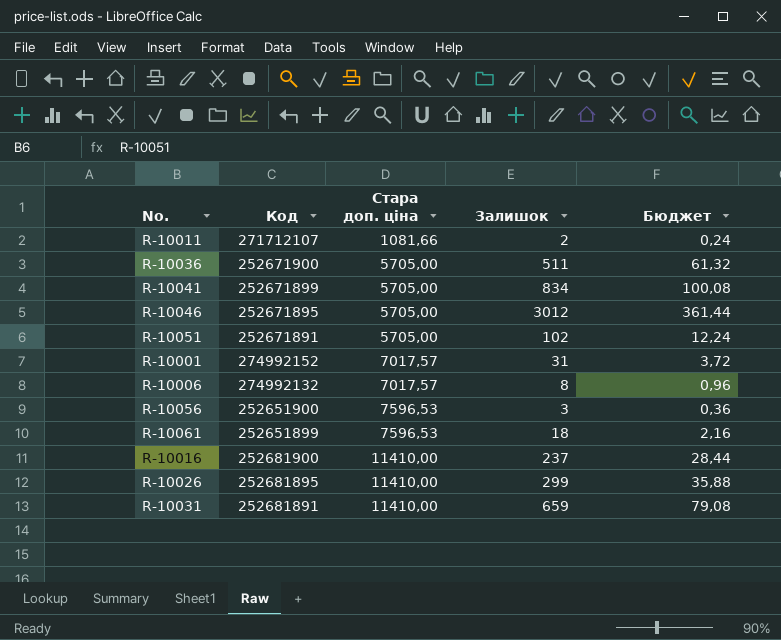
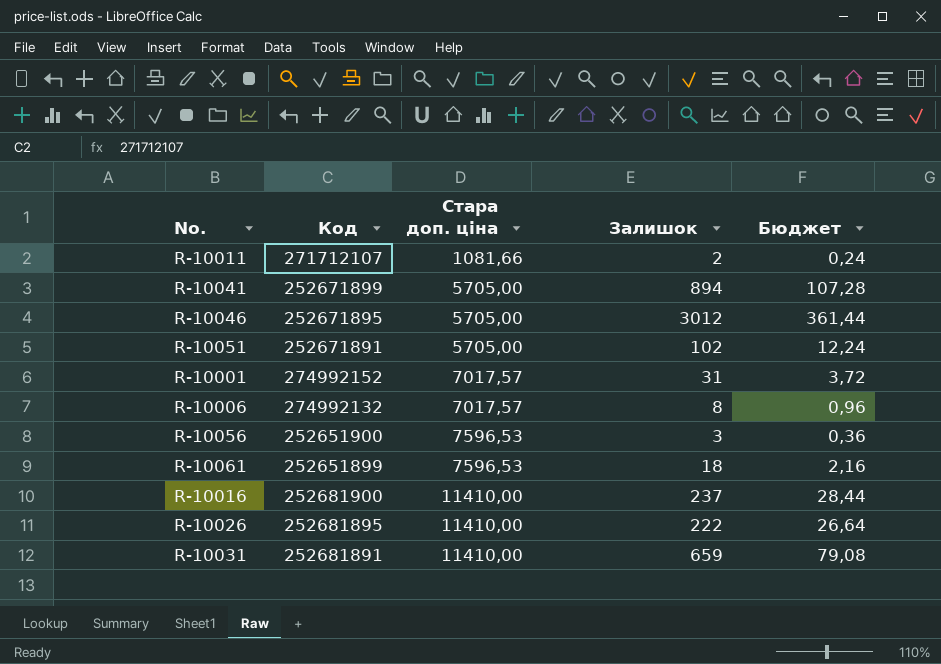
row R-10036: 252671900 | 5705,00 | 511 | 61,32 -> none
R-10041 | Залишок: 834 -> 894
R-10041 | Бюджет: 100,08 -> 107,28
R-10026 | Залишок: 299 -> 222
R-10026 | Бюджет: 35,88 -> 26,64

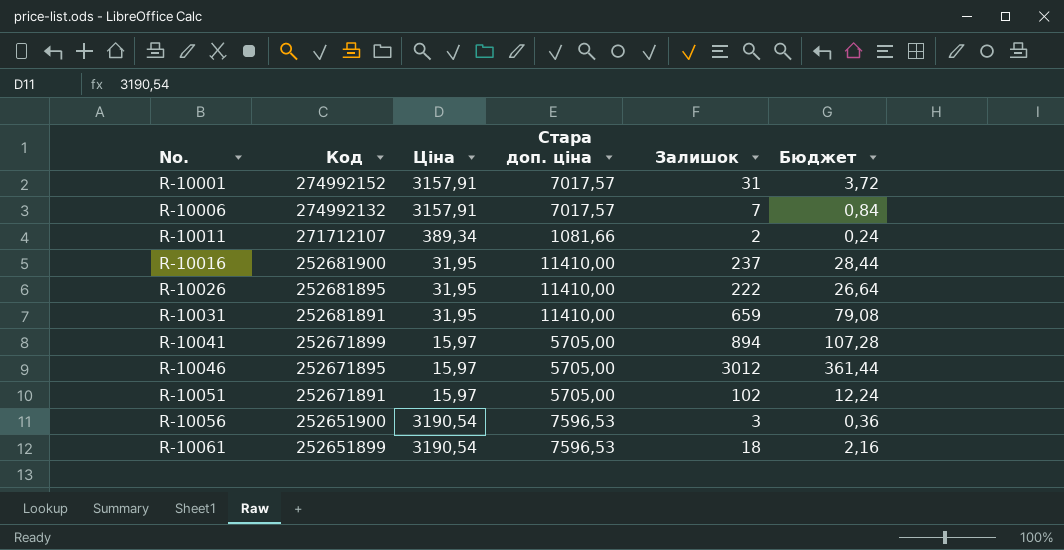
row order: Стара доп. ціна ascending -> No. ascending
column Ціна | position: none -> 3
R-10006 | Залишок: 8 -> 7
R-10006 | Бюджет: 0,96 -> 0,84

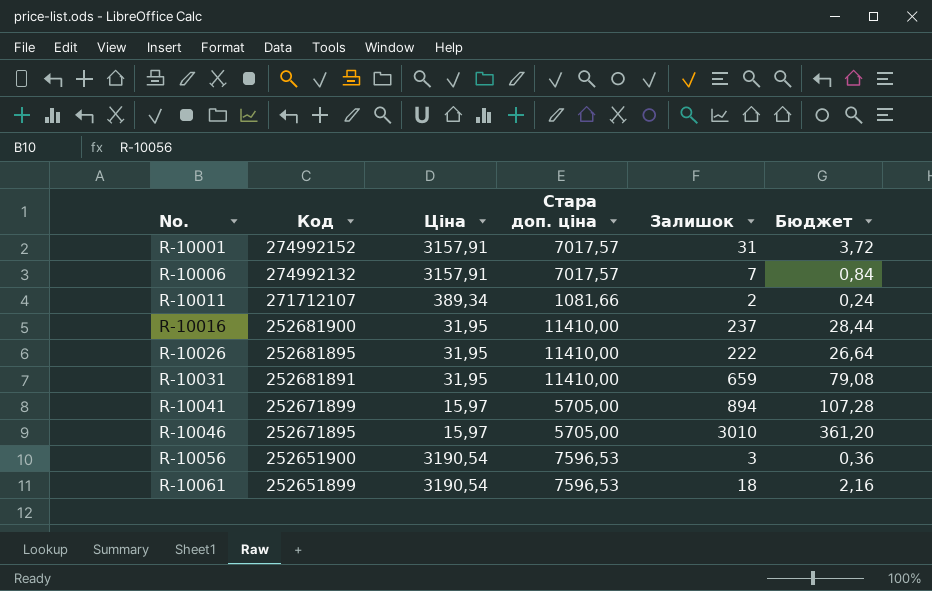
row R-10051: 252671891 | 15,97 | 5705,00 | 102 | 12,24 -> none
R-10046 | Залишок: 3012 -> 3010
R-10046 | Бюджет: 361,44 -> 361,20

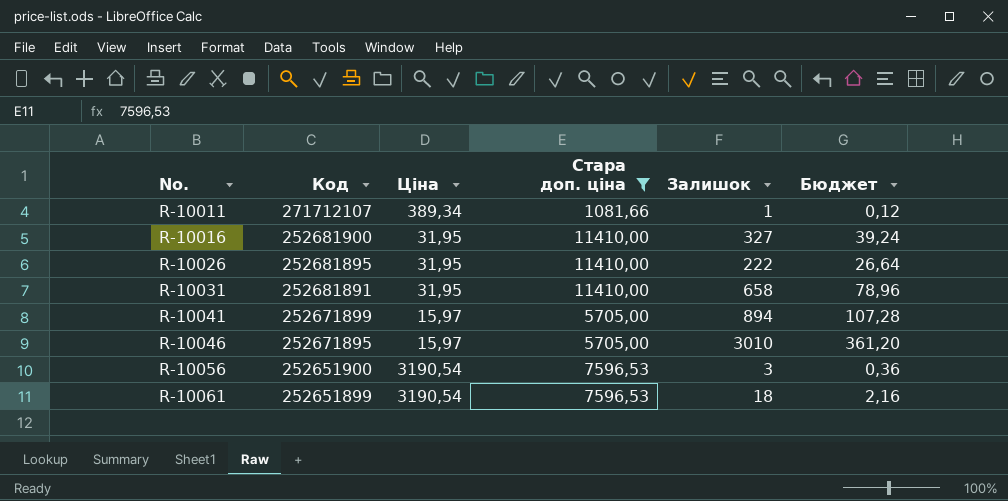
filter: none -> Стара доп. ціна != 7017,57
R-10011 | Залишок: 2 -> 1
R-10011 | Бюджет: 0,24 -> 0,12
R-10016 | Залишок: 237 -> 327
R-10016 | Бюджет: 28,44 -> 39,24
R-10031 | Залишок: 659 -> 658
R-10031 | Бюджет: 79,08 -> 78,96

